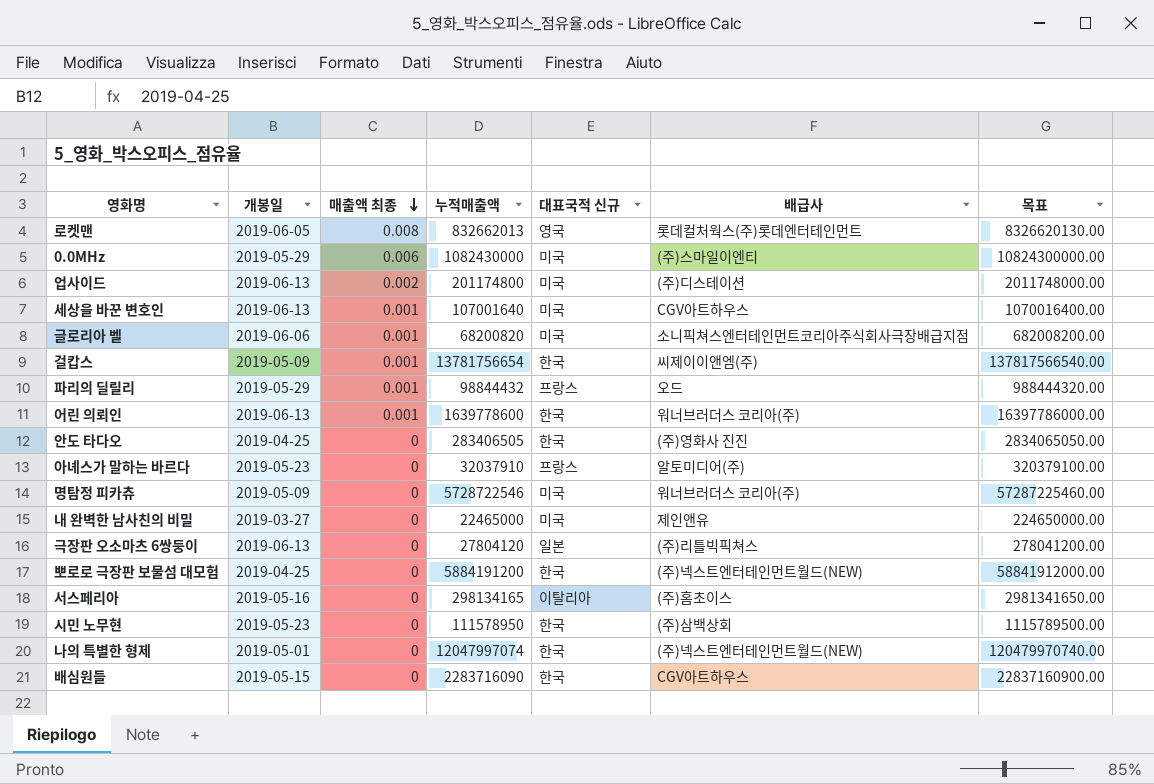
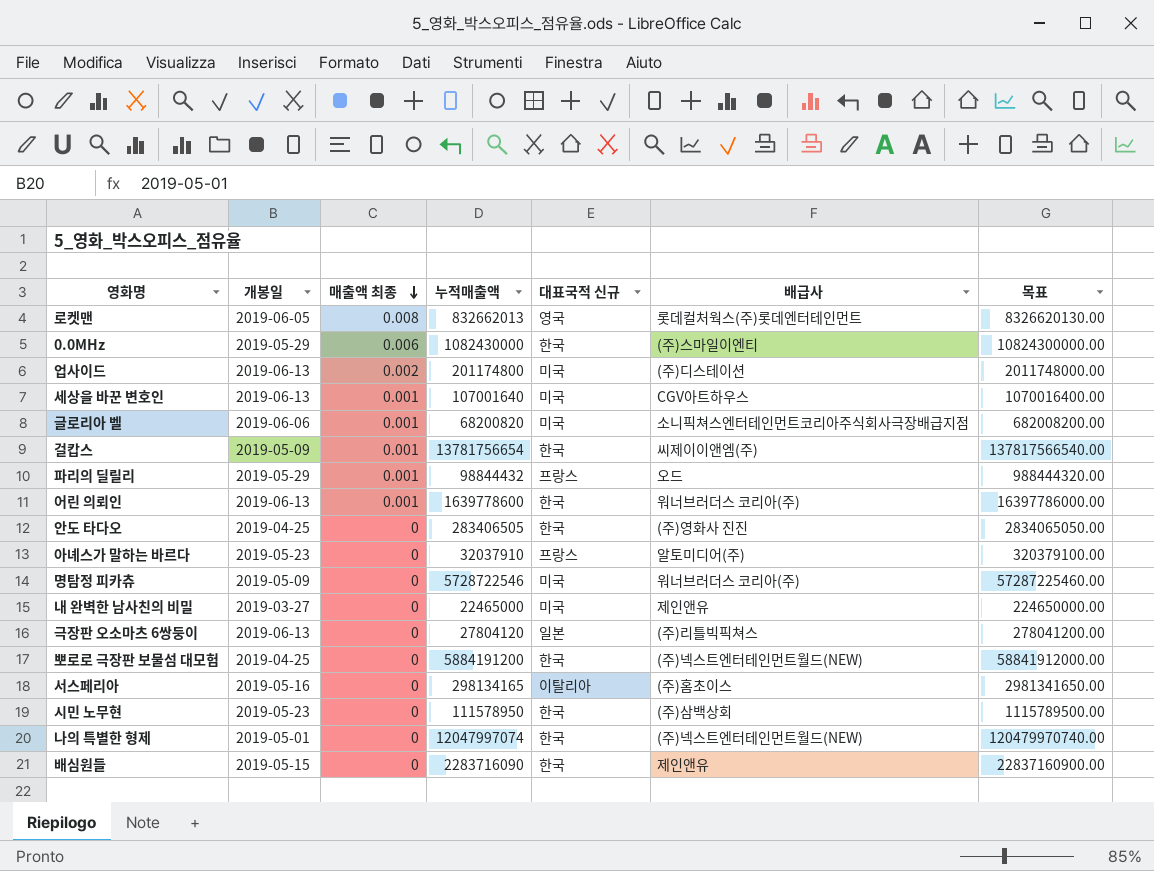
0.0MHz | 대표국적 신규: 미국 -> 한국
배심원들 | 배급사: CGV아트하우스 -> 제인앤유

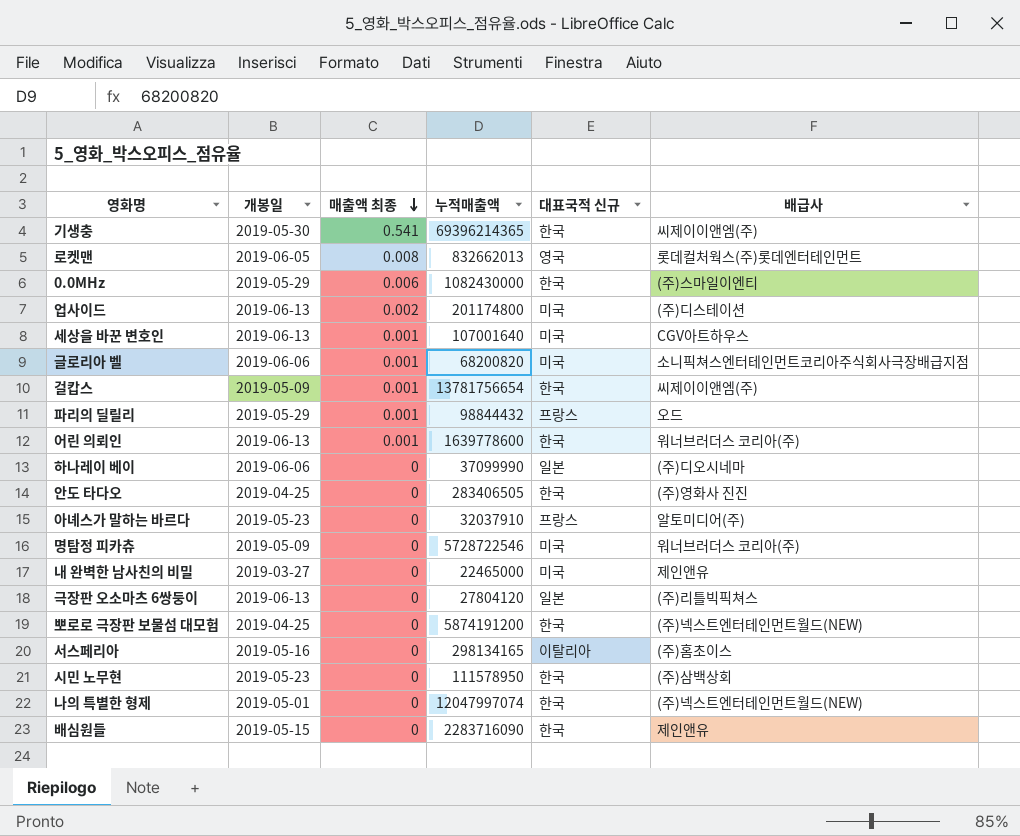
column 목표 | formula: [누적매출액] * 10 -> none
row 기생충: none -> 2019-05-30 | 0.541 | 69396214365 | 한국 | 씨제이이앤엠(주)
row 하나레이 베이: none -> 2019-06-06 | 0 | 37099990 | 일본 | (주)디오시네마
뽀로로 극장판 보물섬 대모험 | 누적매출액: 5884191200 -> 5874191200

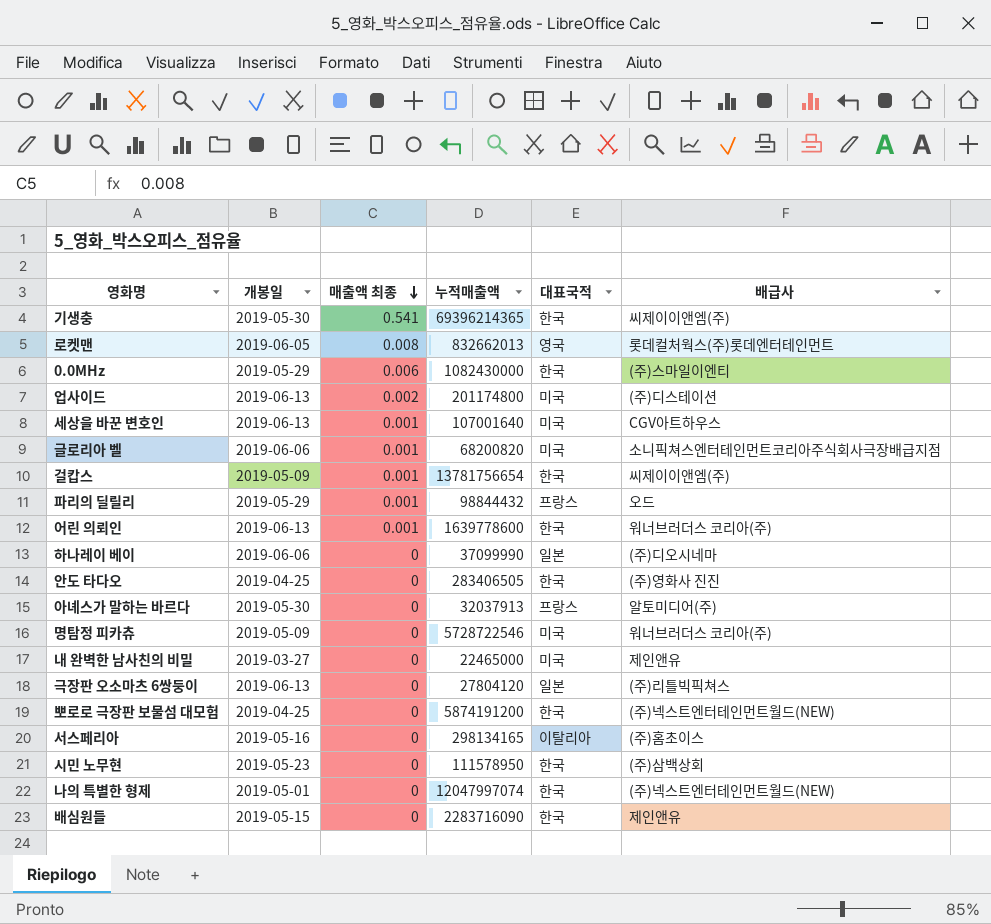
column name: 대표국적 신규 -> 대표국적
아녜스가 말하는 바르다 | 개봉일: 2019-05-23 -> 2019-05-30
아녜스가 말하는 바르다 | 누적매출액: 32037910 -> 32037913

